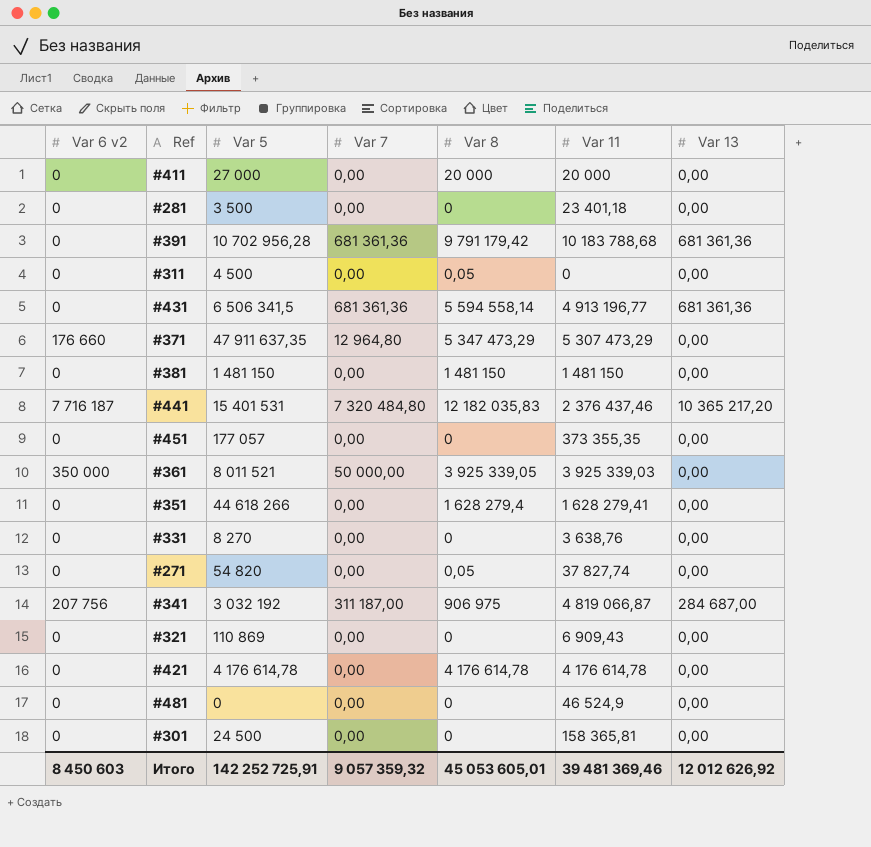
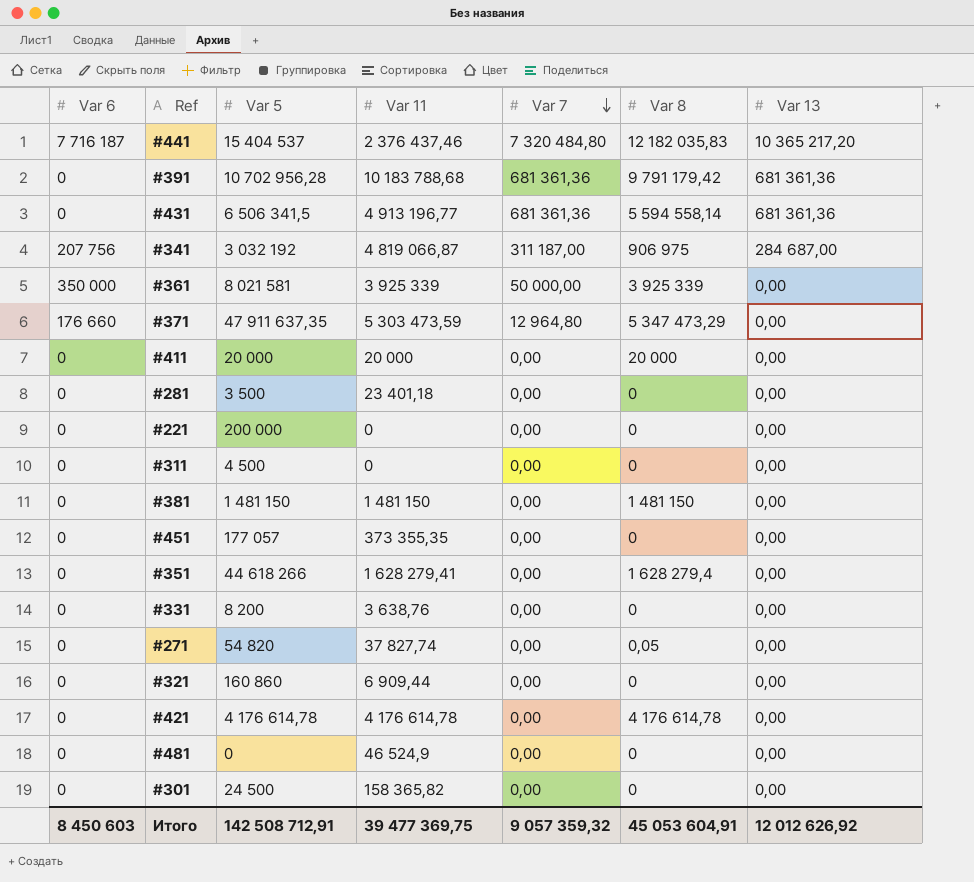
row order: none -> Var 7 descending
column name: Var 6 v2 -> Var 6
column Var 11 | position: 6 -> 4
#441 | Var 5: 15 401 531 -> 15 404 537
#361 | Var 5: 8 011 521 -> 8 021 581
#361 | Var 11: 3 925 339,03 -> 3 925 339
#361 | Var 8: 3 925 339,05 -> 3 925 339
#371 | Var 11: 5 307 473,29 -> 5 303 473,59
#411 | Var 5: 27 000 -> 20 000
row #221: none -> 0 | 200 000 | 0 | 0,00 | 0 | 0,00
#311 | Var 8: 0,05 -> 0
#331 | Var 5: 8 270 -> 8 200
#321 | Var 5: 110 869 -> 160 860
#321 | Var 11: 6 909,43 -> 6 909,44
#301 | Var 11: 158 365,81 -> 158 365,82
Итого | Var 5: 142 252 725,91 -> 142 508 712,91
Итого | Var 11: 39 481 369,46 -> 39 477 369,75
Итого | Var 8: 45 053 605,01 -> 45 053 604,91

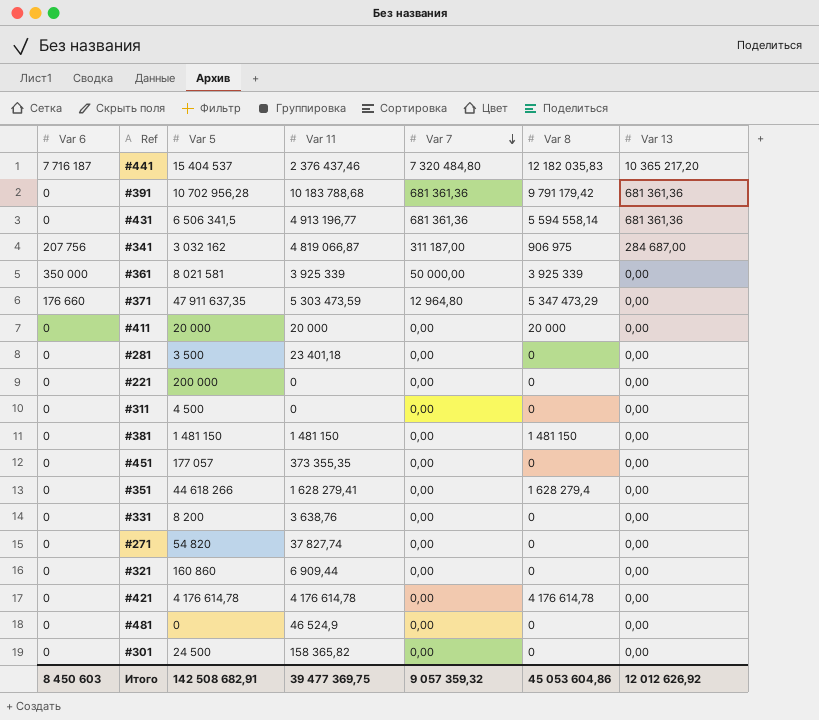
#341 | Var 5: 3 032 192 -> 3 032 162
#271 | Var 8: 0,05 -> 0
Итого | Var 5: 142 508 712,91 -> 142 508 682,91
Итого | Var 8: 45 053 604,91 -> 45 053 604,86

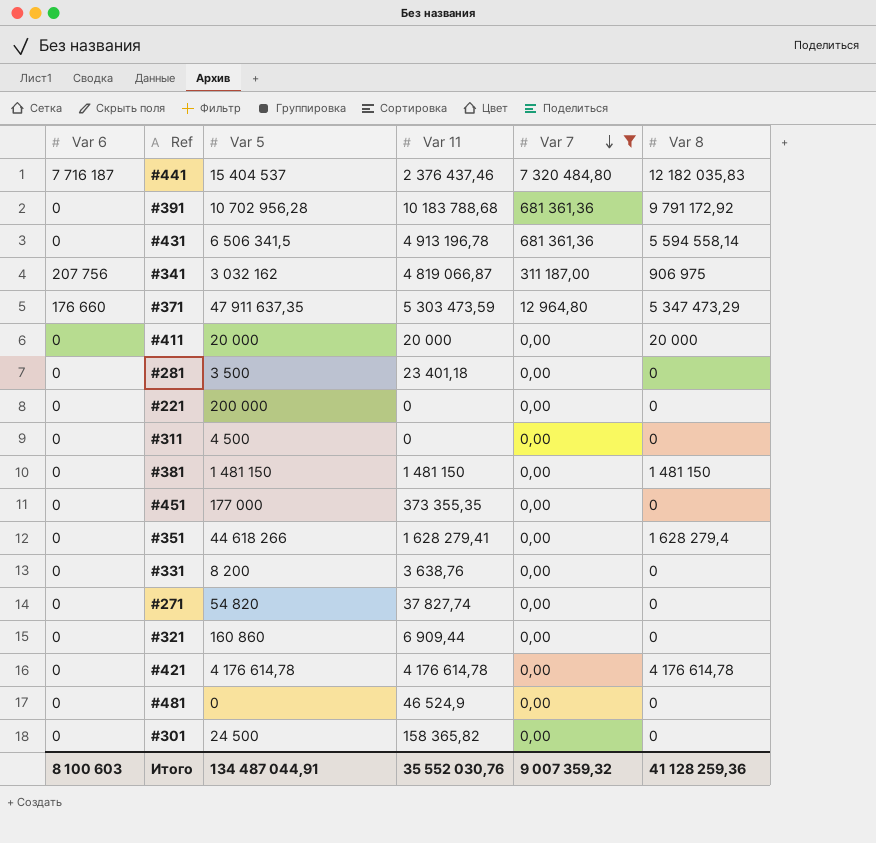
filter: none -> Var 7 != 50 000,00
column Var 13 | position: 7 -> none
#391 | Var 8: 9 791 179,42 -> 9 791 172,92
#431 | Var 11: 4 913 196,77 -> 4 913 196,78
#451 | Var 5: 177 057 -> 177 000
Итого | Var 6: 8 450 603 -> 8 100 603
Итого | Var 5: 142 508 682,91 -> 134 487 044,91
Итого | Var 11: 39 477 369,75 -> 35 552 030,76
Итого | Var 7: 9 057 359,32 -> 9 007 359,32
Итого | Var 8: 45 053 604,86 -> 41 128 259,36

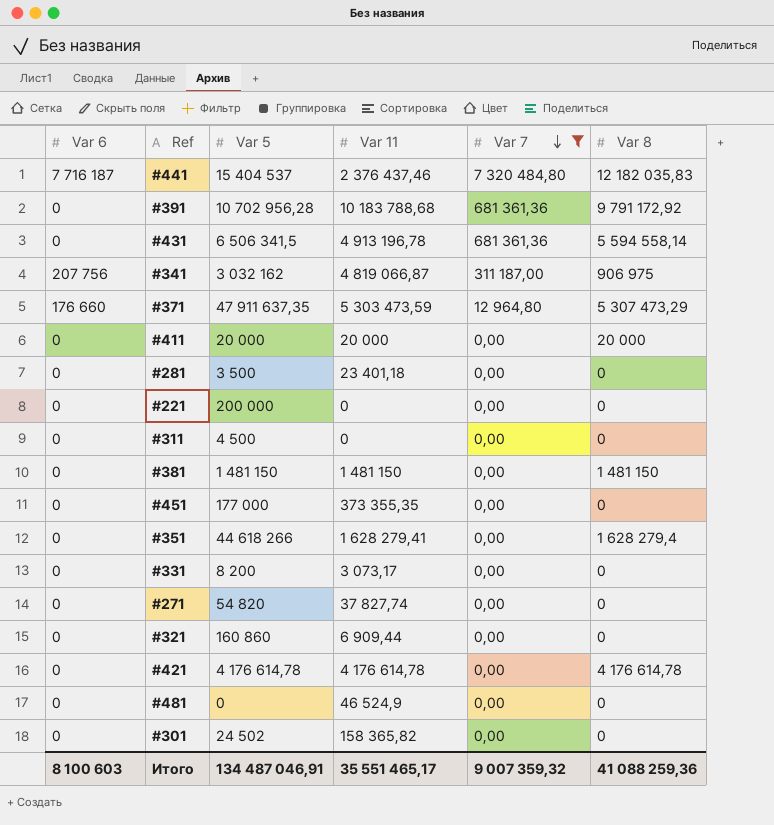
#371 | Var 8: 5 347 473,29 -> 5 307 473,29
#331 | Var 11: 3 638,76 -> 3 073,17
#301 | Var 5: 24 500 -> 24 502
Итого | Var 5: 134 487 044,91 -> 134 487 046,91
Итого | Var 11: 35 552 030,76 -> 35 551 465,17
Итого | Var 8: 41 128 259,36 -> 41 088 259,36

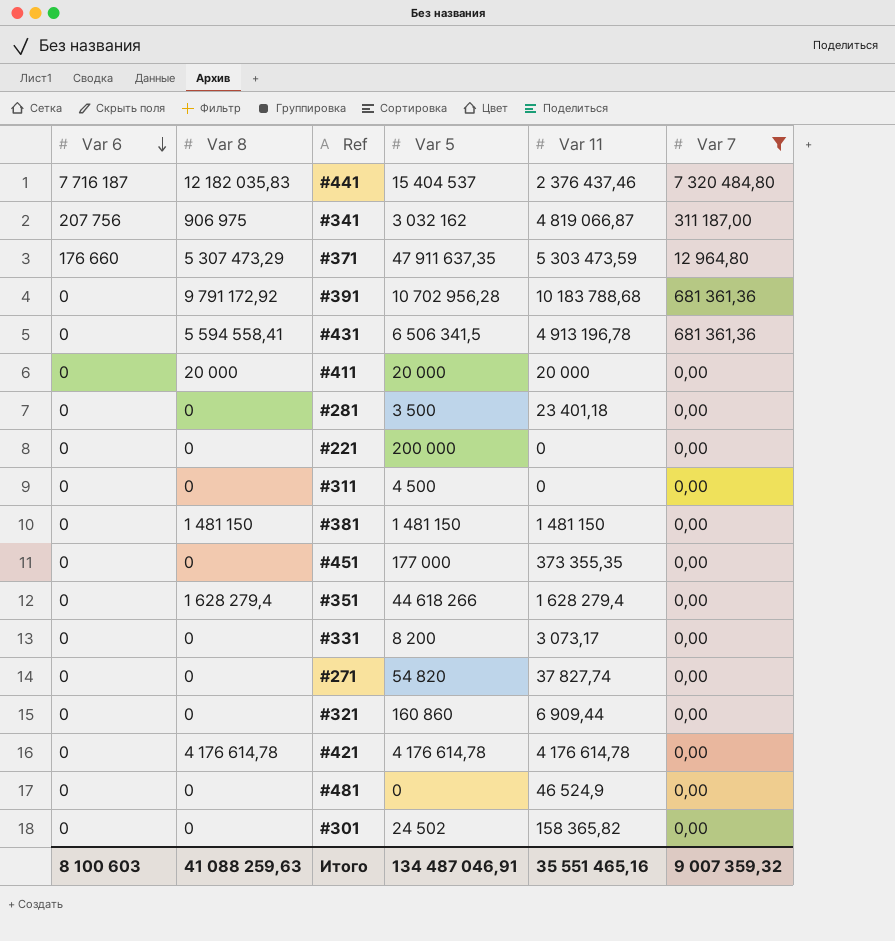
row order: Var 7 descending -> Var 6 descending
column Var 8 | position: 6 -> 2
#431 | Var 8: 5 594 558,14 -> 5 594 558,41
#351 | Var 11: 1 628 279,41 -> 1 628 279,4
Итого | Var 8: 41 088 259,36 -> 41 088 259,63
Итого | Var 11: 35 551 465,17 -> 35 551 465,16

